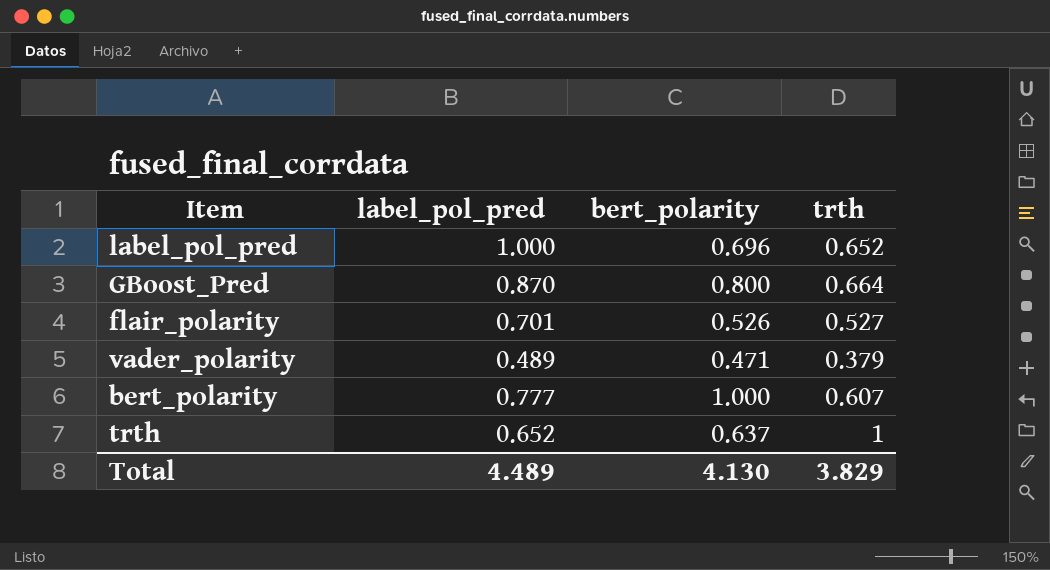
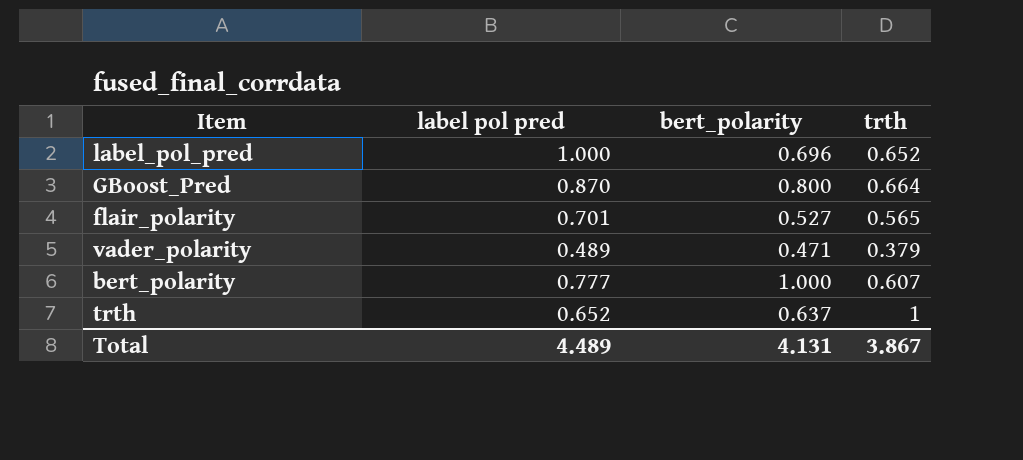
column name: label_pol_pred -> label pol pred
flair_polarity | bert_polarity: 0.526 -> 0.527
flair_polarity | trth: 0.527 -> 0.565
Total | bert_polarity: 4.130 -> 4.131
Total | trth: 3.829 -> 3.867

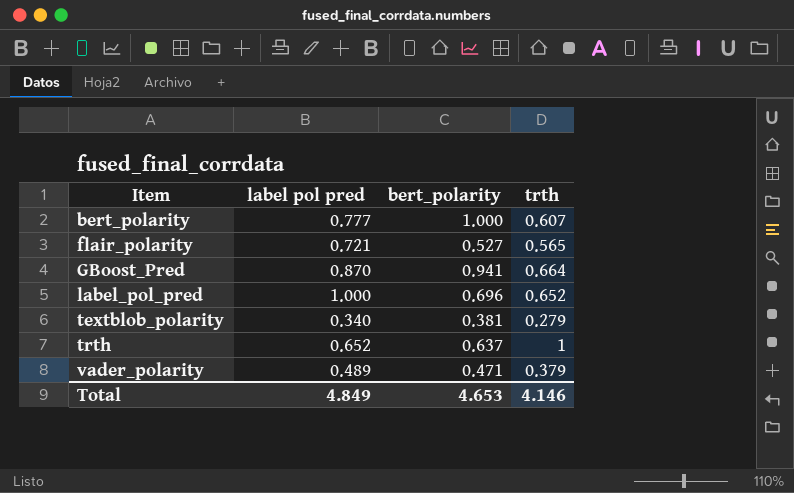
row order: none -> Item ascending
flair_polarity | label pol pred: 0.701 -> 0.721
GBoost_Pred | bert_polarity: 0.800 -> 0.941
row textblob_polarity: none -> 0.340 | 0.381 | 0.279
Total | label pol pred: 4.489 -> 4.849
Total | bert_polarity: 4.131 -> 4.653
Total | trth: 3.867 -> 4.146

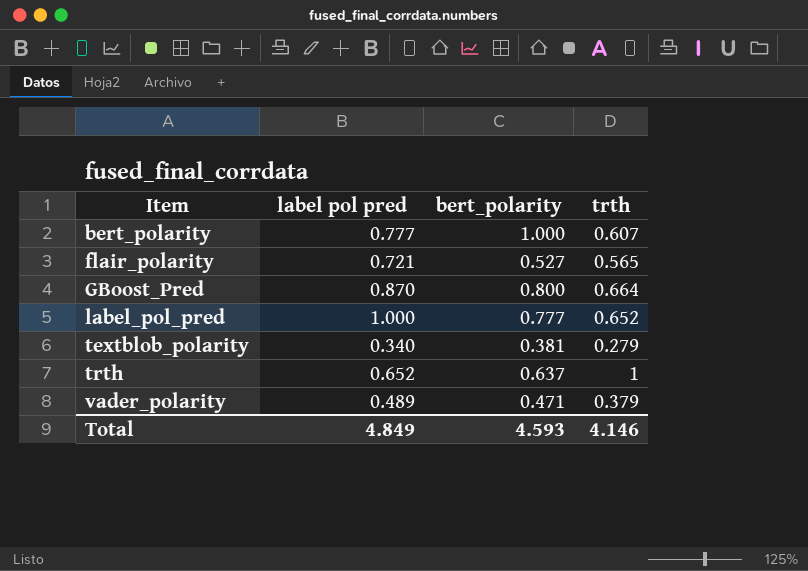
GBoost_Pred | bert_polarity: 0.941 -> 0.800
label_pol_pred | bert_polarity: 0.696 -> 0.777
Total | bert_polarity: 4.653 -> 4.593

